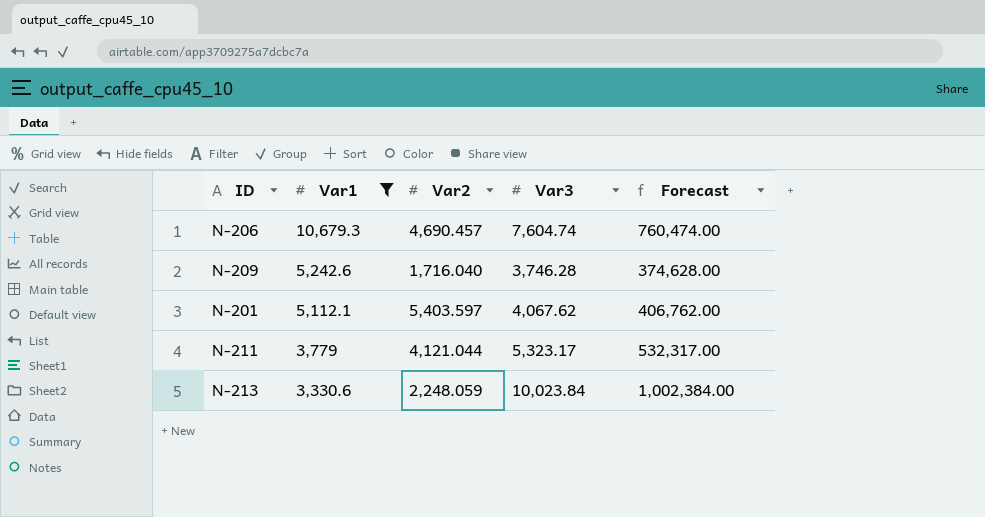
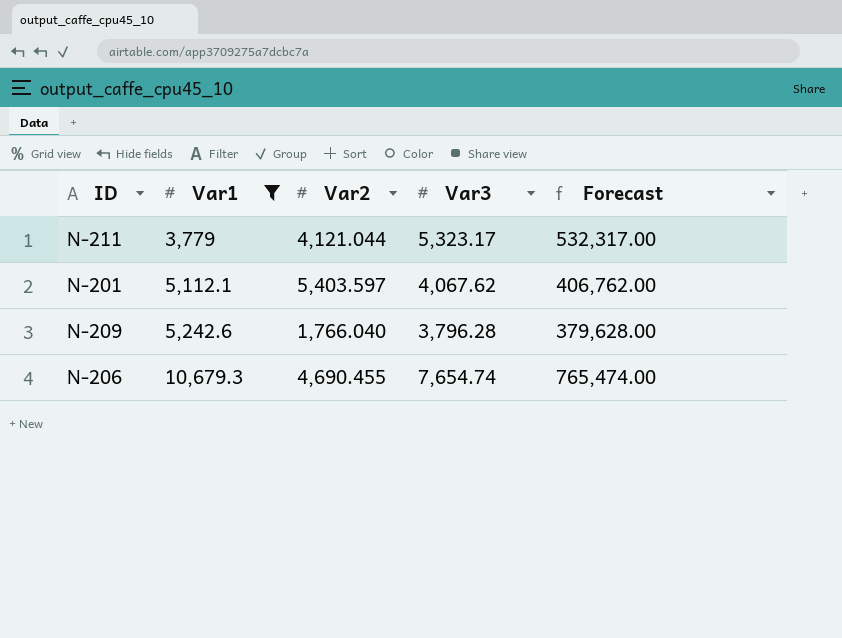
row order: Var1 descending -> Var1 ascending
row N-213: 3,330.6 | 2,248.059 | 10,023.84 | 1,002,384.00 -> none
N-209 | Var2: 1,716.040 -> 1,766.040
N-209 | Var3: 3,746.28 -> 3,796.28
N-209 | Forecast: 374,628.00 -> 379,628.00
N-206 | Var2: 4,690.457 -> 4,690.455
N-206 | Var3: 7,604.74 -> 7,654.74
N-206 | Forecast: 760,474.00 -> 765,474.00

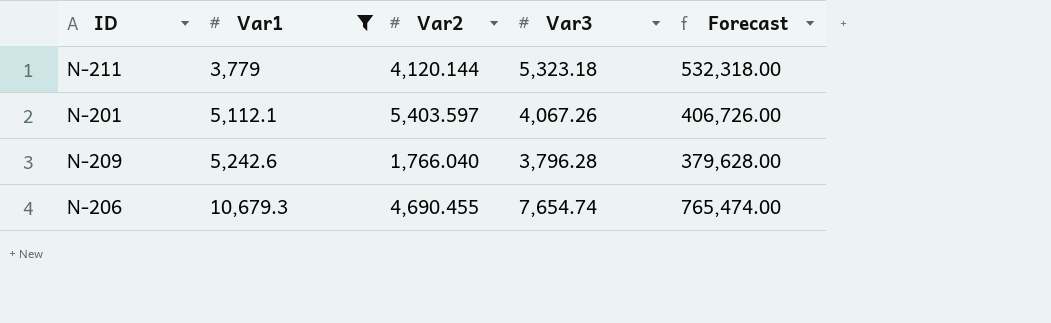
N-211 | Var2: 4,121.044 -> 4,120.144
N-211 | Var3: 5,323.17 -> 5,323.18
N-211 | Forecast: 532,317.00 -> 532,318.00
N-201 | Var3: 4,067.62 -> 4,067.26
N-201 | Forecast: 406,762.00 -> 406,726.00

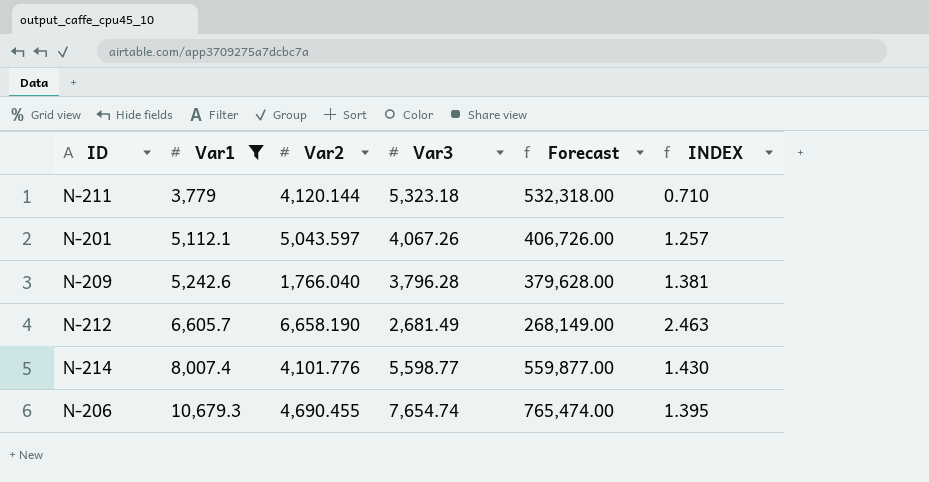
column INDEX | formula: none -> [Var1] / [Var3]
N-201 | Var2: 5,403.597 -> 5,043.597
row N-212: none -> 6,605.7 | 6,658.190 | 2,681.49 | 268,149.00 | 2.463
row N-214: none -> 8,007.4 | 4,101.776 | 5,598.77 | 559,877.00 | 1.430

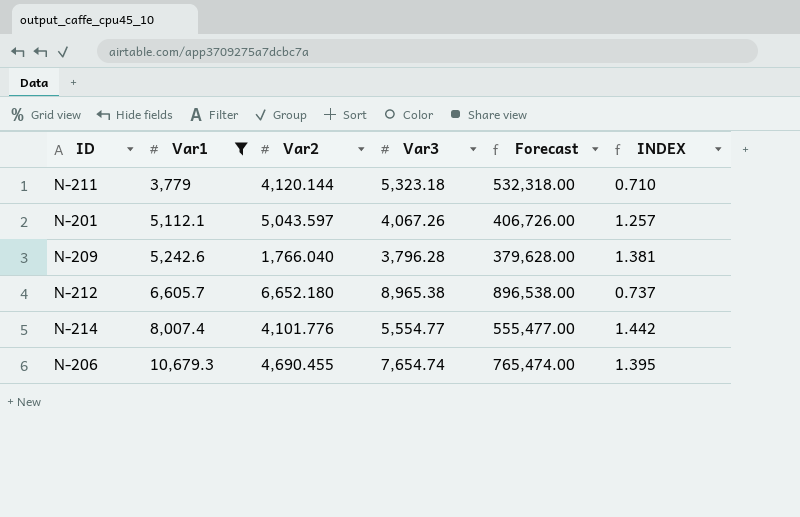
N-212 | Var2: 6,658.190 -> 6,652.180
N-212 | Var3: 2,681.49 -> 8,965.38
N-212 | Forecast: 268,149.00 -> 896,538.00
N-212 | INDEX: 2.463 -> 0.737
N-214 | Var3: 5,598.77 -> 5,554.77
N-214 | Forecast: 559,877.00 -> 555,477.00
N-214 | INDEX: 1.430 -> 1.442

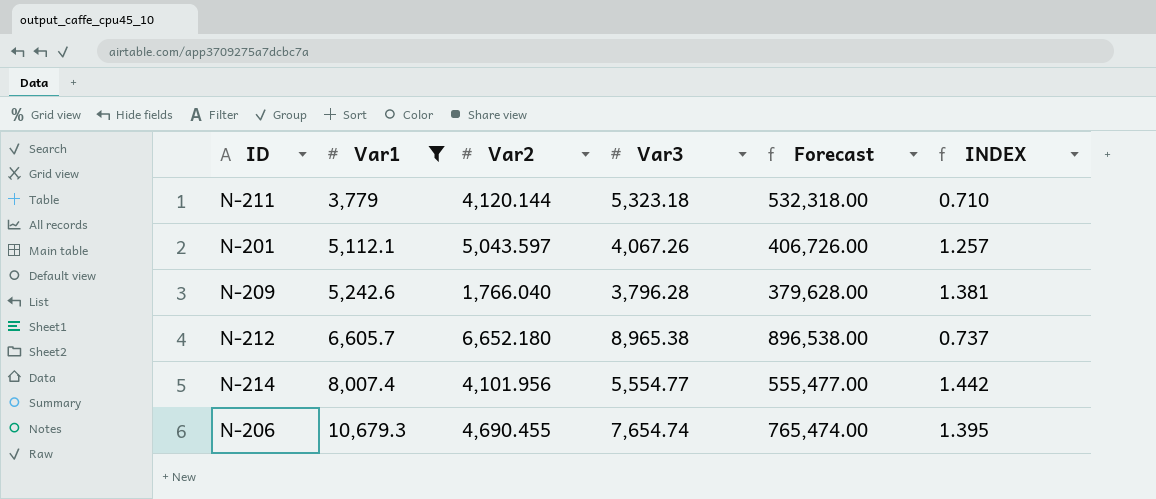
N-214 | Var2: 4,101.776 -> 4,101.956

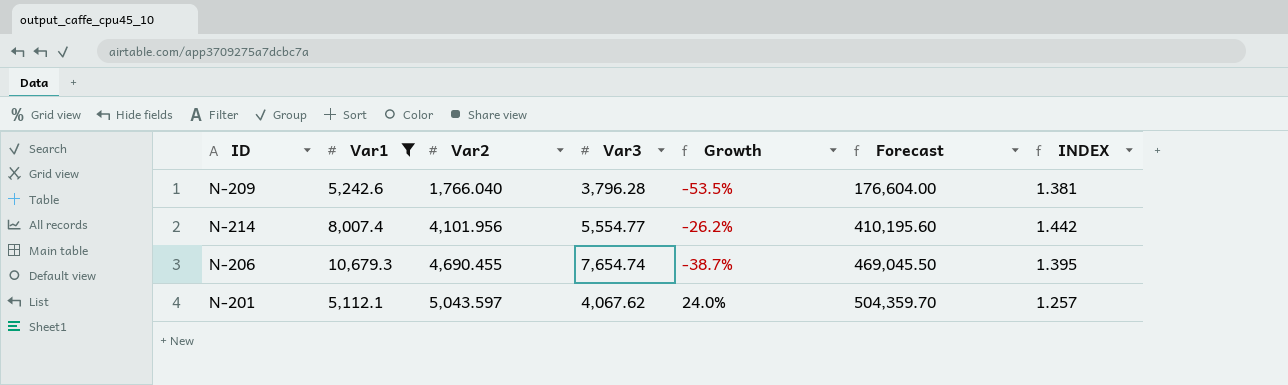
row order: Var1 ascending -> Var2 ascending
column Growth | formula: none -> ([Var2] - [Var3]) / [Var3]
column Forecast | formula: [Var3] * 100 -> [Var2] * 100
row N-211: 3,779 | 4,120.144 | 5,323.18 | 532,318.00 | 0.710 -> none
row N-212: 6,605.7 | 6,652.180 | 8,965.38 | 896,538.00 | 0.737 -> none
N-201 | Var3: 4,067.26 -> 4,067.62

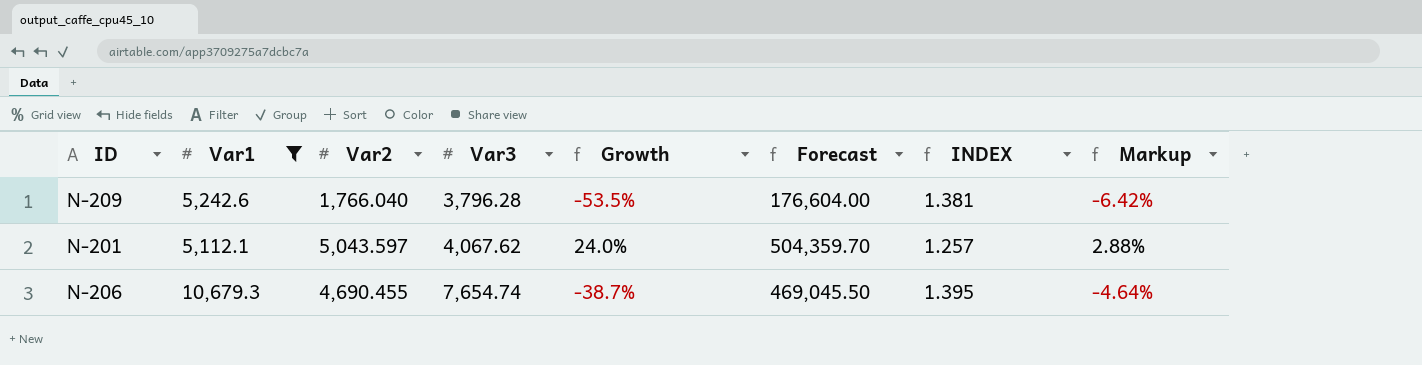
row order: Var2 ascending -> Var3 ascending
column Markup | formula: none -> [Growth] * 0.12
row N-214: 8,007.4 | 4,101.956 | 5,554.77 | -26.2% | 410,195.60 | 1.442 -> none

